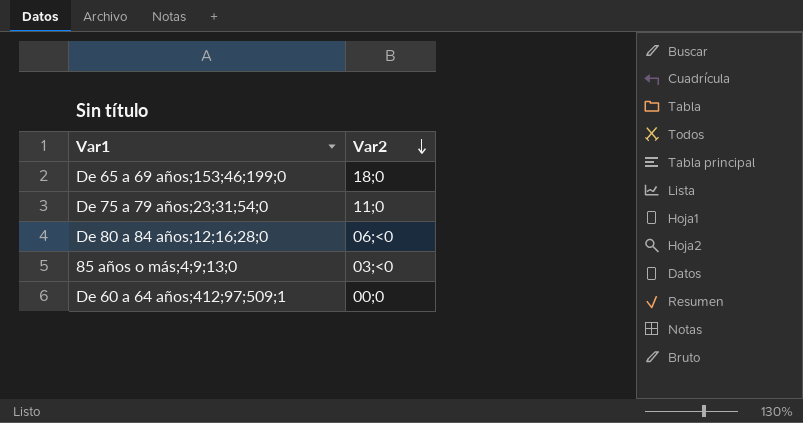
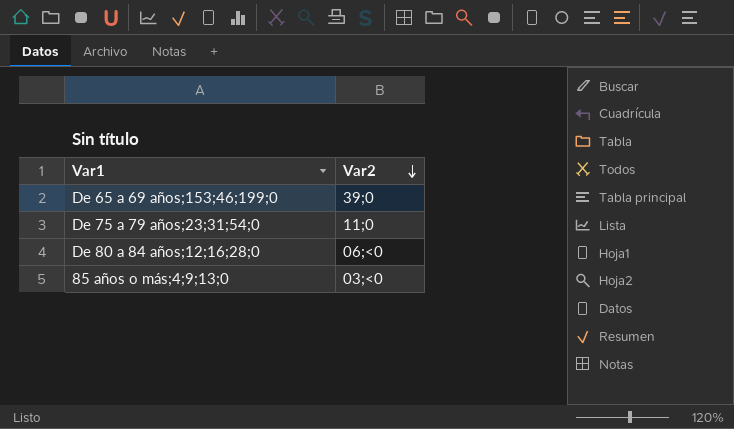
row De 60 a 64 años;412;97;509;1: 00;0 -> none
De 65 a 69 años;153;46;199;0 | Var2: 18;0 -> 39;0

